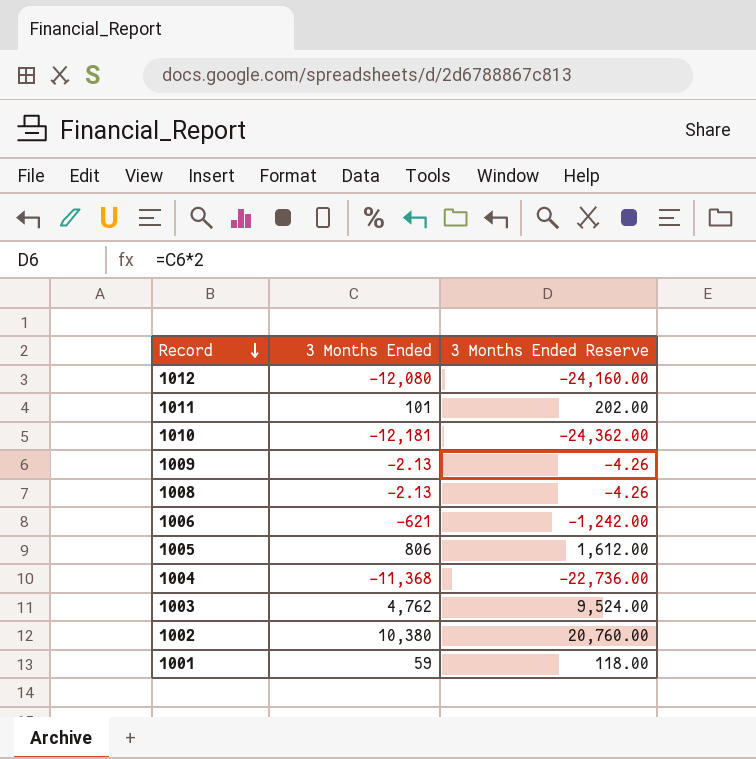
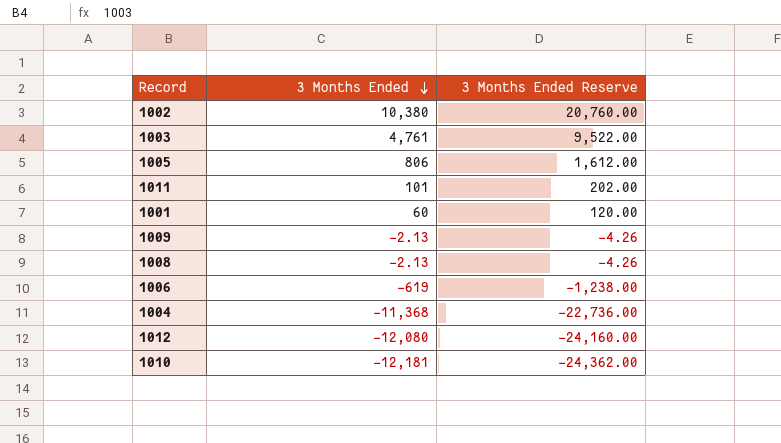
row order: Record descending -> 3 Months Ended descending
1003 | 3 Months Ended: 4,762 -> 4,761
1003 | 3 Months Ended Reserve: 9,524.00 -> 9,522.00
1001 | 3 Months Ended: 59 -> 60
1001 | 3 Months Ended Reserve: 118.00 -> 120.00
1006 | 3 Months Ended: -621 -> -619
1006 | 3 Months Ended Reserve: -1,242.00 -> -1,238.00

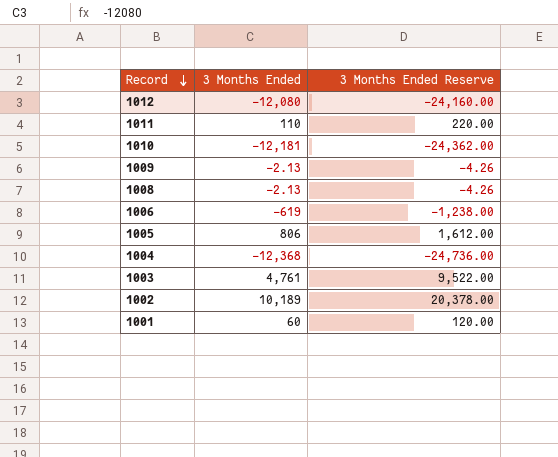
row order: 3 Months Ended descending -> Record descending
1011 | 3 Months Ended: 101 -> 110
1011 | 3 Months Ended Reserve: 202.00 -> 220.00
1004 | 3 Months Ended: -11,368 -> -12,368
1004 | 3 Months Ended Reserve: -22,736.00 -> -24,736.00
1002 | 3 Months Ended: 10,380 -> 10,189
1002 | 3 Months Ended Reserve: 20,760.00 -> 20,378.00

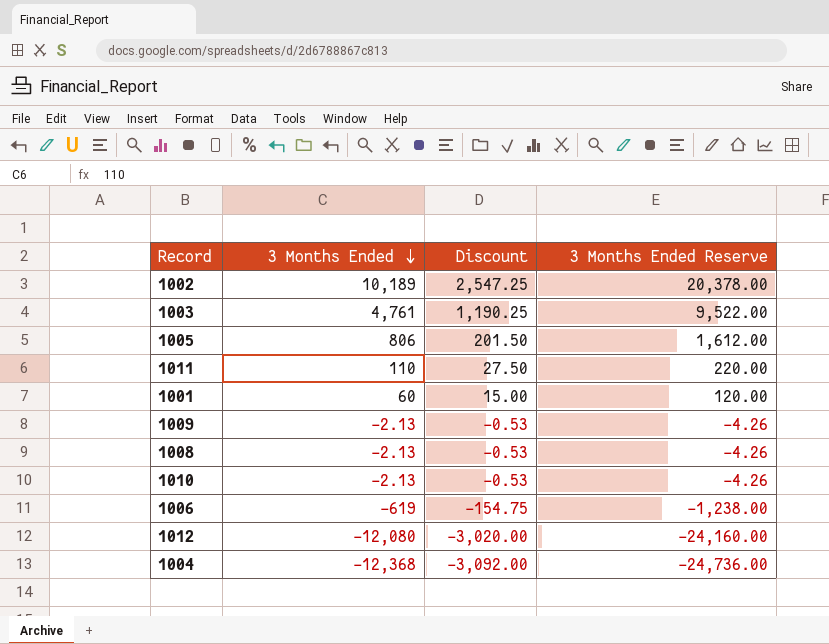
row order: Record descending -> 3 Months Ended descending
column Discount | formula: none -> [3 Months Ended] * 0.25
1010 | 3 Months Ended: -12,181 -> -2.13
1010 | 3 Months Ended Reserve: -24,362.00 -> -4.26

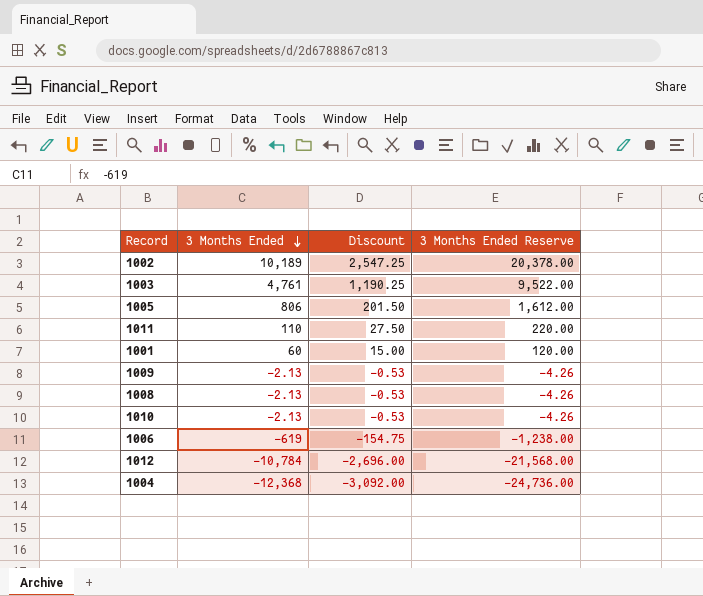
1012 | 3 Months Ended: -12,080 -> -10,784
1012 | Discount: -3,020.00 -> -2,696.00
1012 | 3 Months Ended Reserve: -24,160.00 -> -21,568.00

